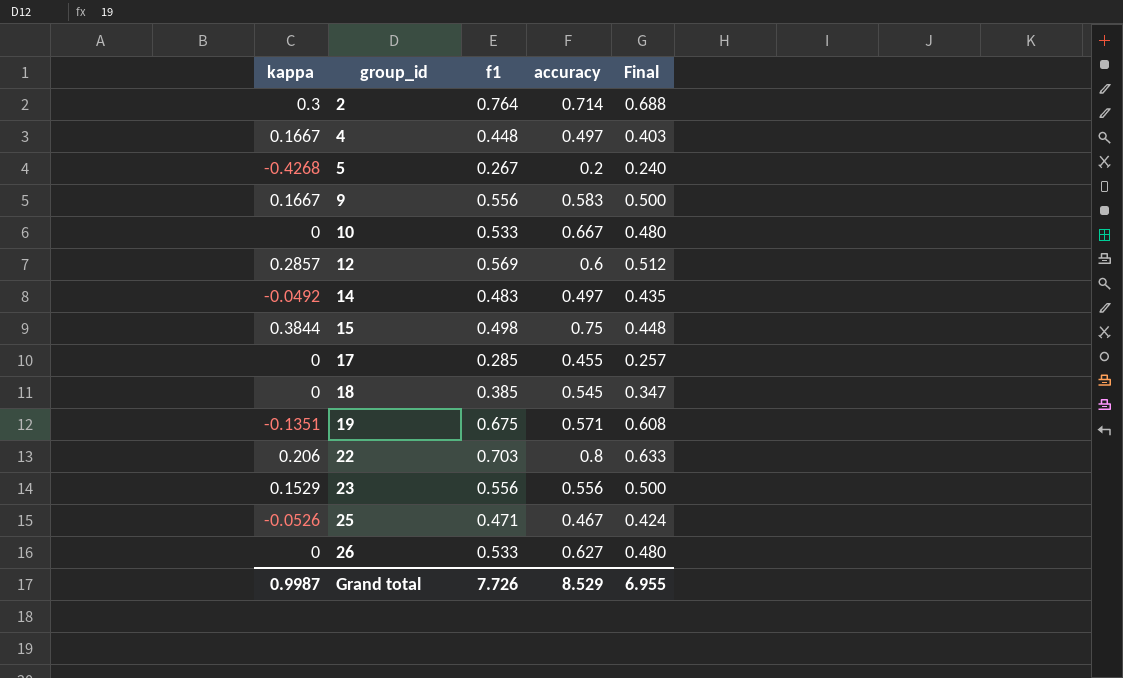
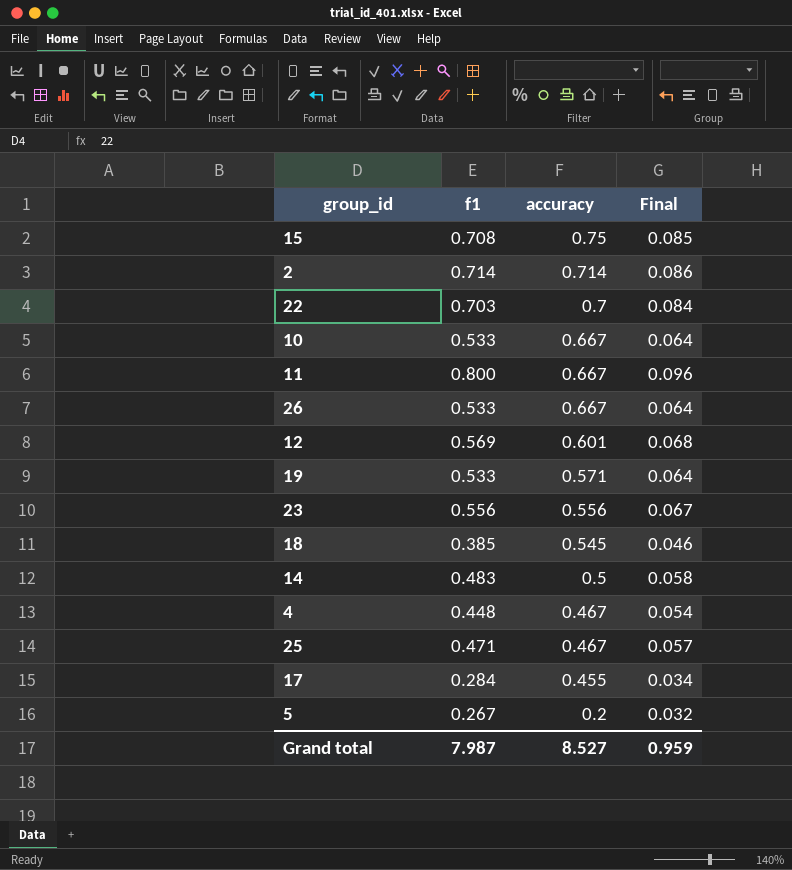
row order: group_id ascending -> accuracy descending
column kappa | position: 1 -> none
column Final | formula: [f1] * 0.9 -> [f1] * 0.12
row 9: 0.1667 | 0.556 | 0.583 | 0.500 -> none
15 | f1: 0.498 -> 0.708
2 | f1: 0.764 -> 0.714
22 | accuracy: 0.8 -> 0.7
row 11: none -> 0.800 | 0.667 | 0.096
26 | accuracy: 0.627 -> 0.667
12 | accuracy: 0.6 -> 0.601
19 | f1: 0.675 -> 0.533
14 | accuracy: 0.497 -> 0.5
4 | accuracy: 0.497 -> 0.467
17 | f1: 0.285 -> 0.284
Grand total | f1: 7.726 -> 7.987
Grand total | accuracy: 8.529 -> 8.527
Grand total | Final: 6.955 -> 0.959

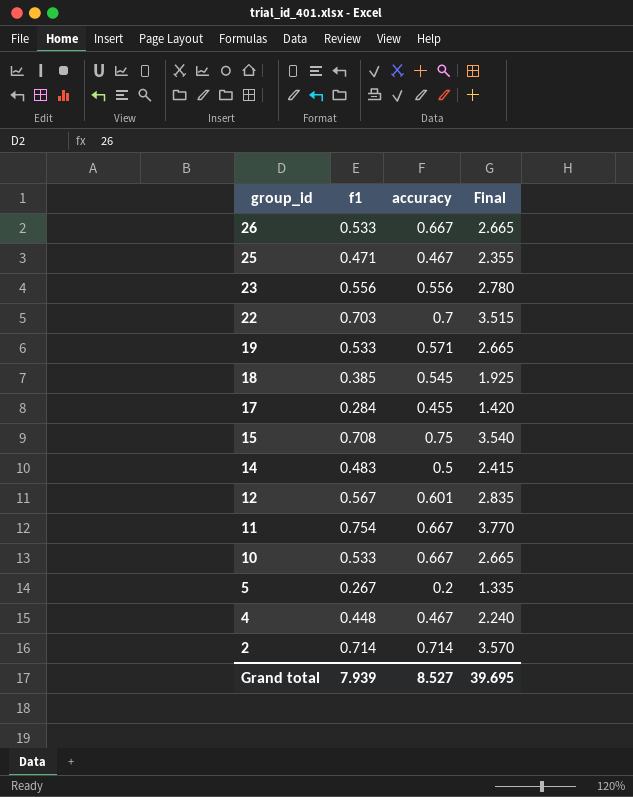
row order: accuracy descending -> group_id descending
column Final | formula: [f1] * 0.12 -> [f1] * 5
12 | f1: 0.569 -> 0.567
11 | f1: 0.800 -> 0.754
Grand total | f1: 7.987 -> 7.939
Grand total | Final: 0.959 -> 39.695

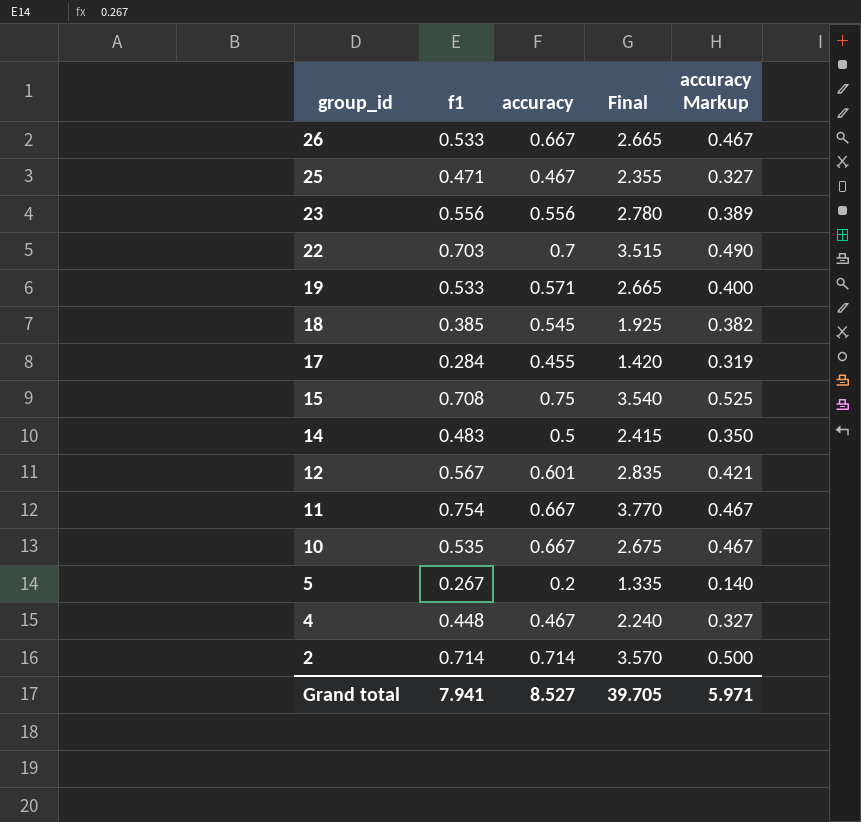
column accuracy Markup | formula: none -> [accuracy] * 0.7
10 | f1: 0.533 -> 0.535
10 | Final: 2.665 -> 2.675
Grand total | f1: 7.939 -> 7.941
Grand total | Final: 39.695 -> 39.705

